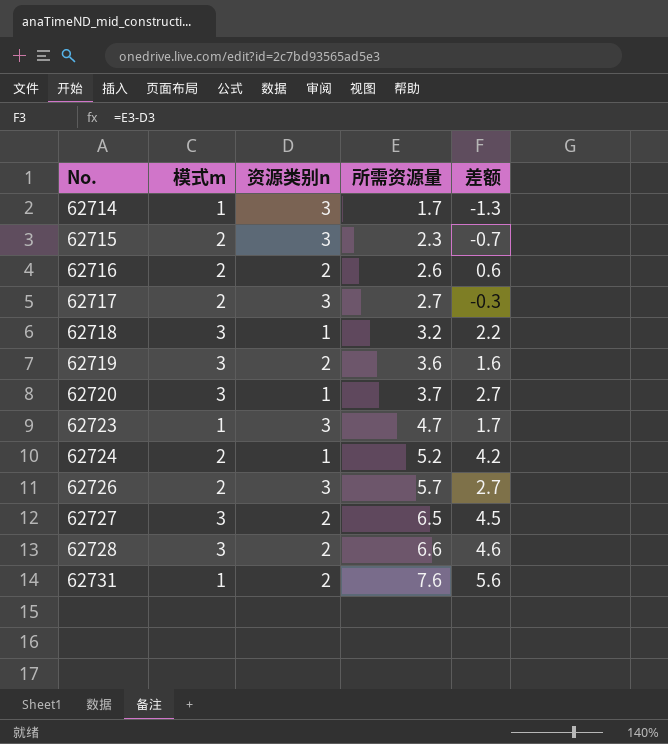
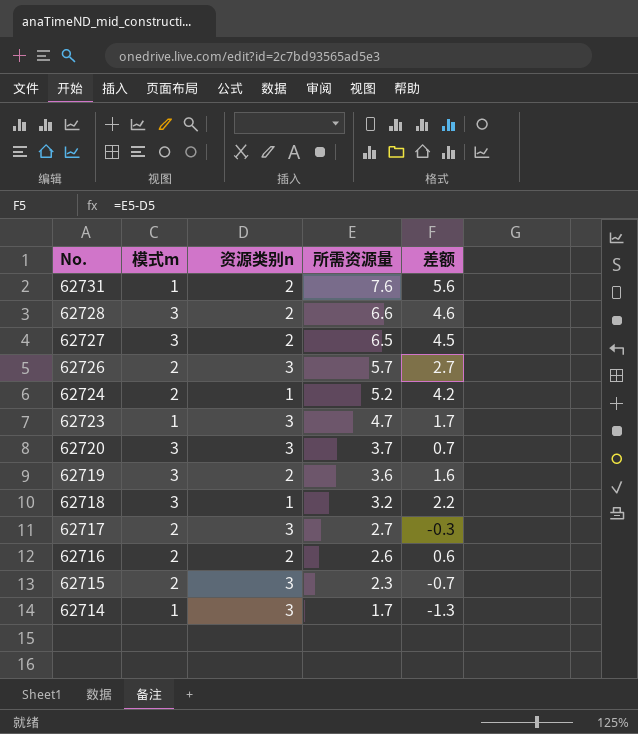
row order: No. ascending -> No. descending
62720 | 资源类别n: 1 -> 3
62720 | 差额: 2.7 -> 0.7

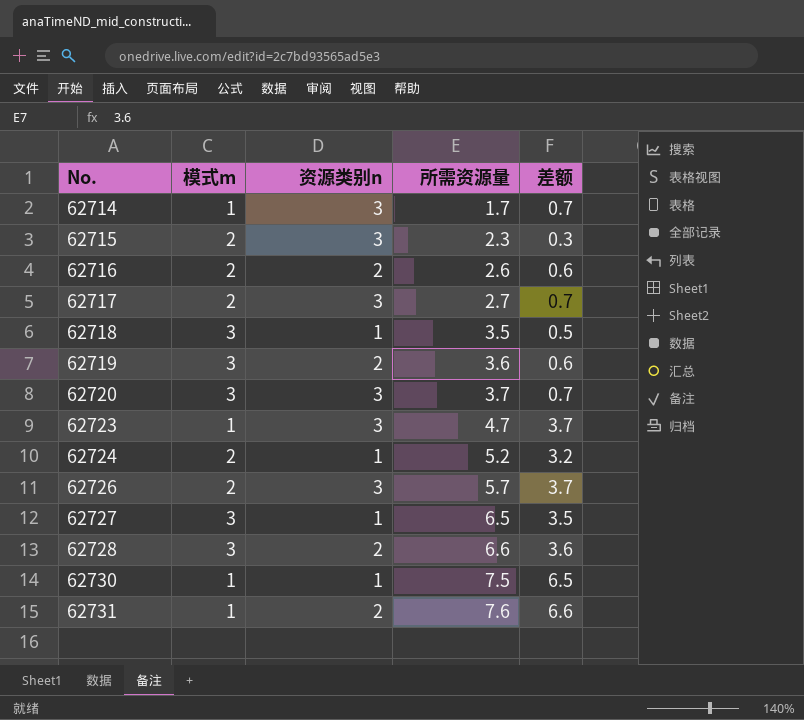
row order: No. descending -> No. ascending
column 差额 | formula: [所需资源量] - [资源类别n] -> [所需资源量] - [模式m]
62718 | 所需资源量: 3.2 -> 3.5
62727 | 资源类别n: 2 -> 1
row 62730: none -> 1 | 1 | 7.5 | 6.5

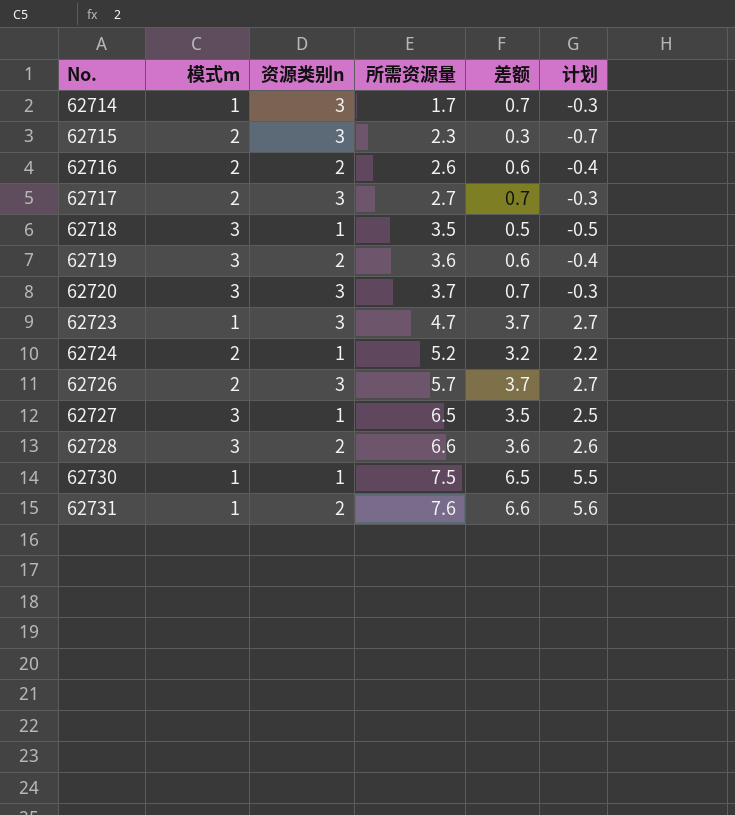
column 计划 | formula: none -> [差额] - 1

